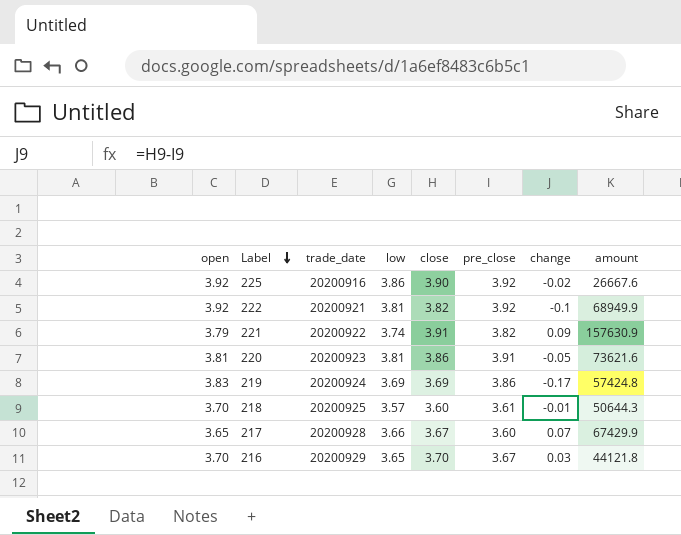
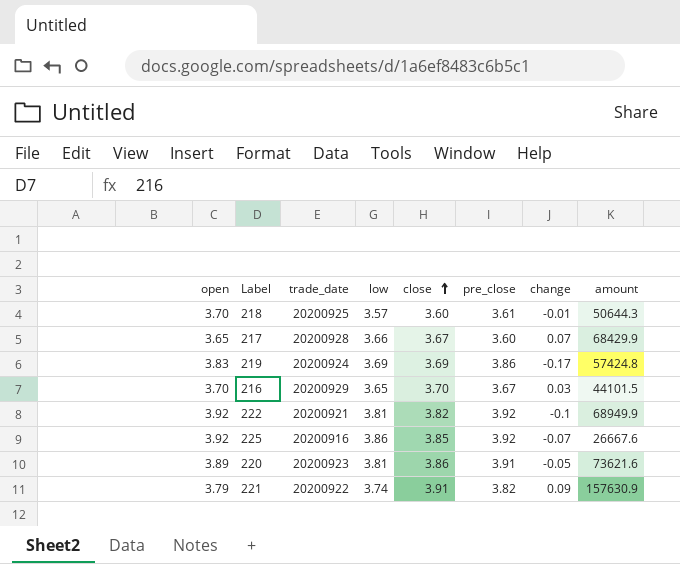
row order: Label descending -> close ascending
217 | amount: 67429.9 -> 68429.9
216 | amount: 44121.8 -> 44101.5
225 | close: 3.90 -> 3.85
225 | change: -0.02 -> -0.07
220 | open: 3.81 -> 3.89

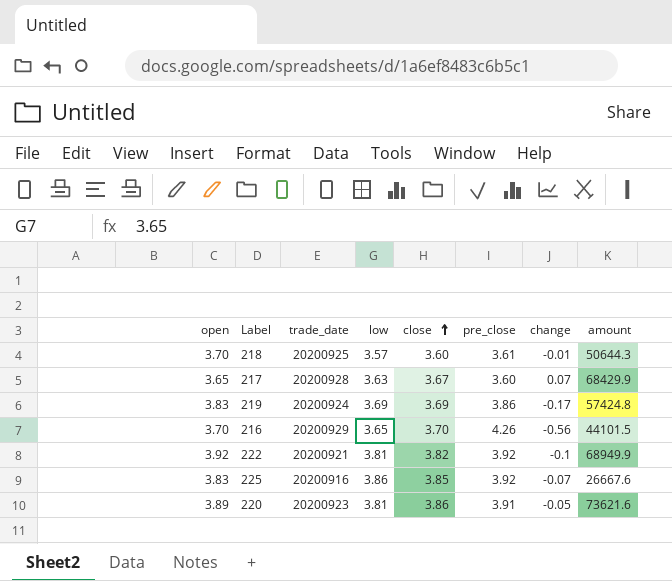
row 221: 3.79 | 20200922 | 3.74 | 3.91 | 3.82 | 0.09 | 157630.9 -> none
217 | low: 3.66 -> 3.63
216 | pre_close: 3.67 -> 4.26
216 | change: 0.03 -> -0.56
225 | open: 3.92 -> 3.83

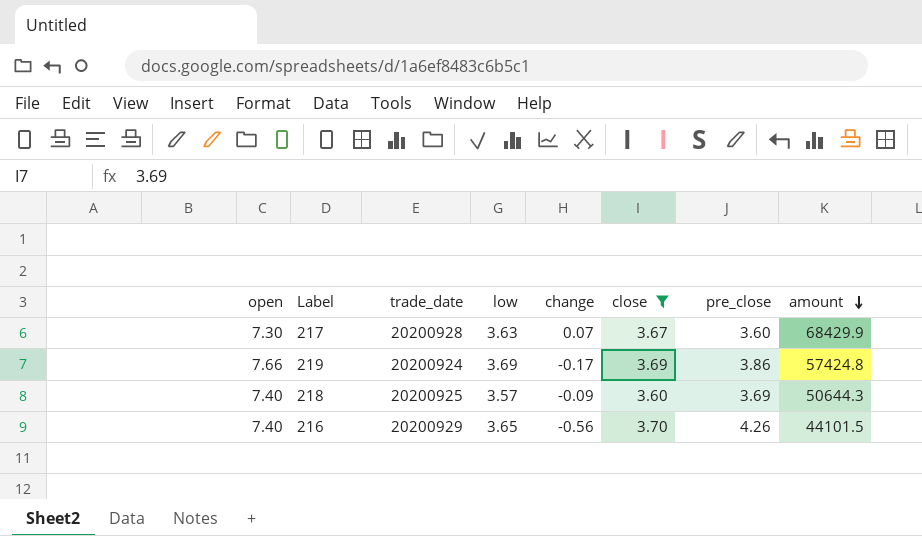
filter: none -> close <= 3.70
row order: close ascending -> amount descending
column change | position: 7 -> 5
217 | open: 3.65 -> 7.30
219 | open: 3.83 -> 7.66
218 | open: 3.70 -> 7.40
218 | change: -0.01 -> -0.09
218 | pre_close: 3.61 -> 3.69
216 | open: 3.70 -> 7.40

